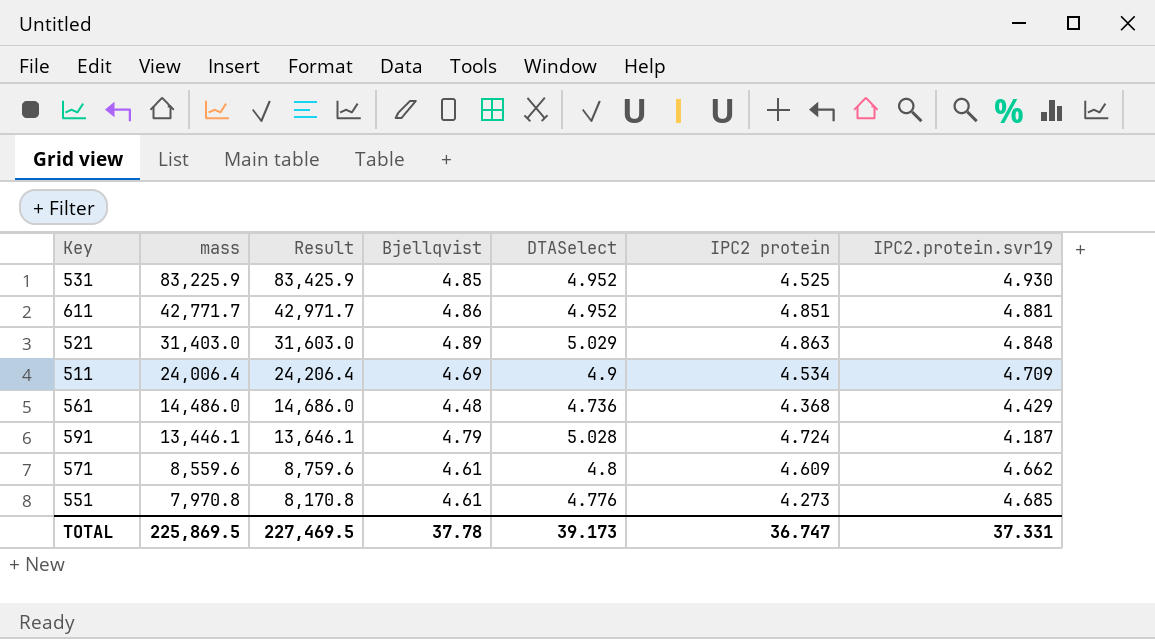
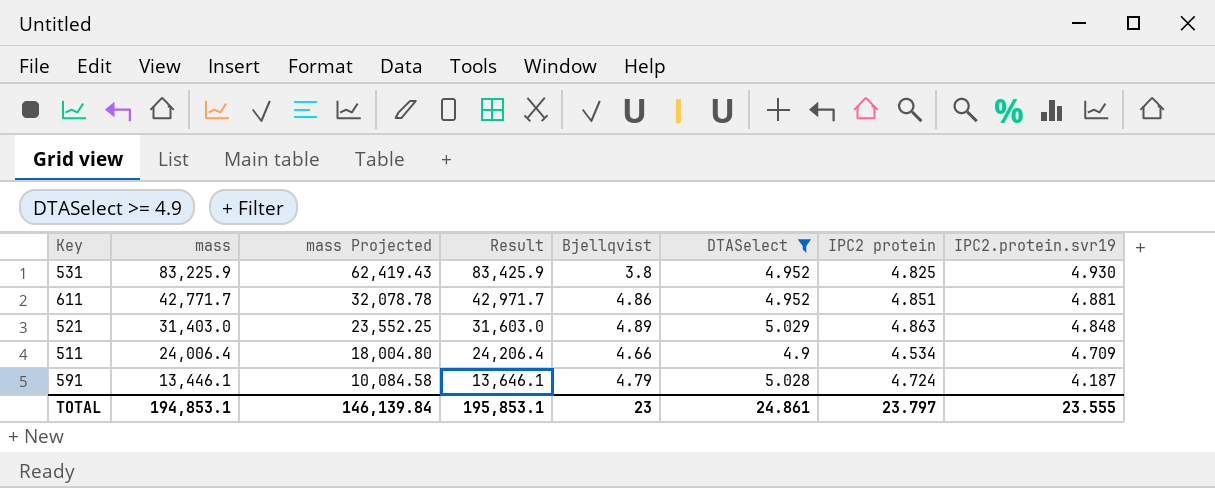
filter: none -> DTASelect >= 4.9
column mass Projected | formula: none -> [mass] * 0.75
531 | Bjellqvist: 4.85 -> 3.8
531 | IPC2 protein: 4.525 -> 4.825
511 | Bjellqvist: 4.69 -> 4.66
TOTAL | mass: 225,869.5 -> 194,853.1
TOTAL | Result: 227,469.5 -> 195,853.1
TOTAL | Bjellqvist: 37.78 -> 23
TOTAL | DTASelect: 39.173 -> 24.861
TOTAL | IPC2 protein: 36.747 -> 23.797
TOTAL | IPC2.protein.svr19: 37.331 -> 23.555

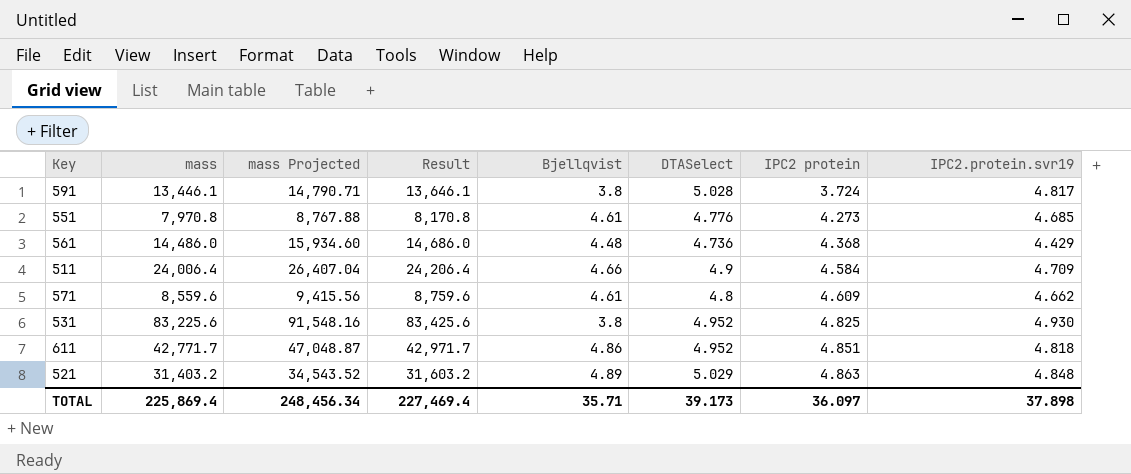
filter: DTASelect >= 4.9 -> none
row order: mass descending -> IPC2 protein ascending
column mass Projected | formula: [mass] * 0.75 -> [mass] * 1.1
591 | Bjellqvist: 4.79 -> 3.8
591 | IPC2 protein: 4.724 -> 3.724
591 | IPC2.protein.svr19: 4.187 -> 4.817
511 | IPC2 protein: 4.534 -> 4.584
531 | mass: 83,225.9 -> 83,225.6
531 | Result: 83,425.9 -> 83,425.6
611 | IPC2.protein.svr19: 4.881 -> 4.818
521 | mass: 31,403.0 -> 31,403.2
521 | Result: 31,603.0 -> 31,603.2
TOTAL | mass: 194,853.1 -> 225,869.4
TOTAL | mass Projected: 146,139.84 -> 248,456.34
TOTAL | Result: 195,853.1 -> 227,469.4
TOTAL | Bjellqvist: 23 -> 35.71
TOTAL | DTASelect: 24.861 -> 39.173
TOTAL | IPC2 protein: 23.797 -> 36.097
TOTAL | IPC2.protein.svr19: 23.555 -> 37.898

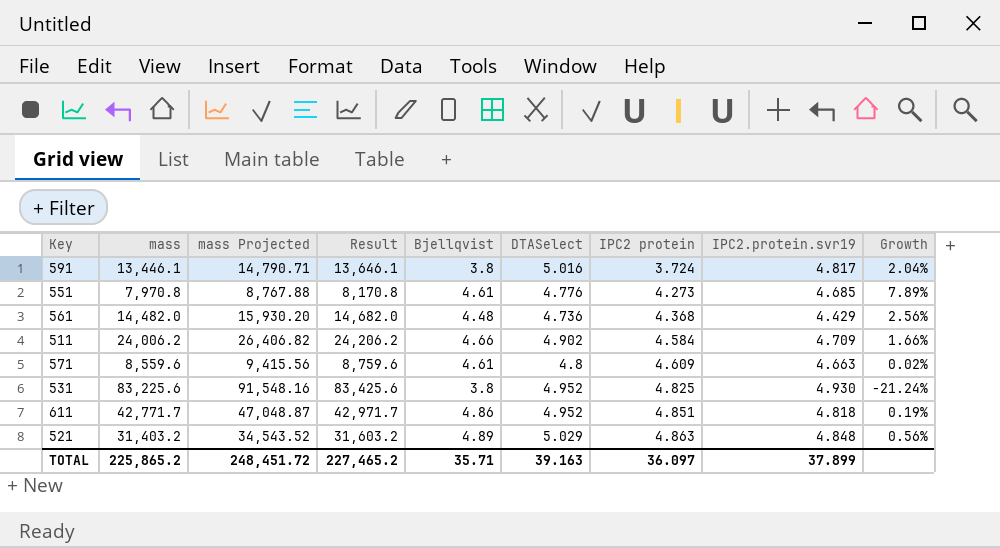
column Growth | formula: none -> ([Bjellqvist] - [IPC2 protein]) / [IPC2 protein]
591 | DTASelect: 5.028 -> 5.016
561 | mass: 14,486.0 -> 14,482.0
561 | mass Projected: 15,934.60 -> 15,930.20
561 | Result: 14,686.0 -> 14,682.0
511 | mass: 24,006.4 -> 24,006.2
511 | mass Projected: 26,407.04 -> 26,406.82
511 | Result: 24,206.4 -> 24,206.2
511 | DTASelect: 4.9 -> 4.902
571 | IPC2.protein.svr19: 4.662 -> 4.663
TOTAL | mass: 225,869.4 -> 225,865.2
TOTAL | mass Projected: 248,456.34 -> 248,451.72
TOTAL | Result: 227,469.4 -> 227,465.2
TOTAL | DTASelect: 39.173 -> 39.163
TOTAL | IPC2.protein.svr19: 37.898 -> 37.899

